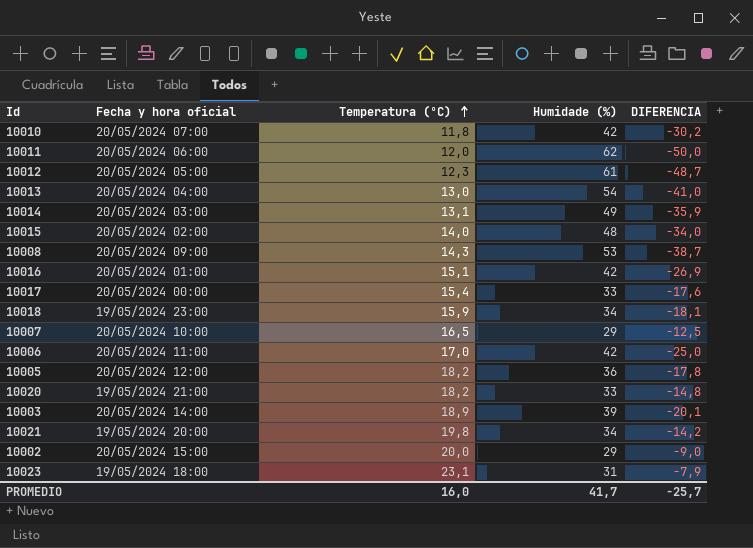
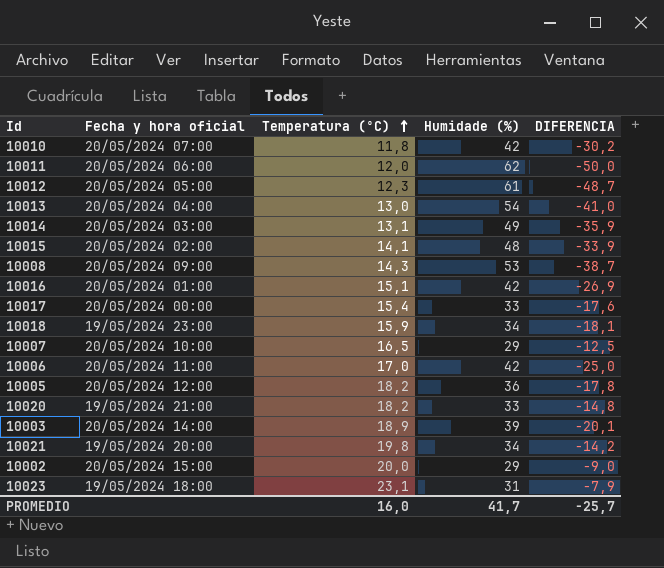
10015 | Temperatura (ºC): 14,0 -> 14,1
10015 | DIFERENCIA: -34,0 -> -33,9

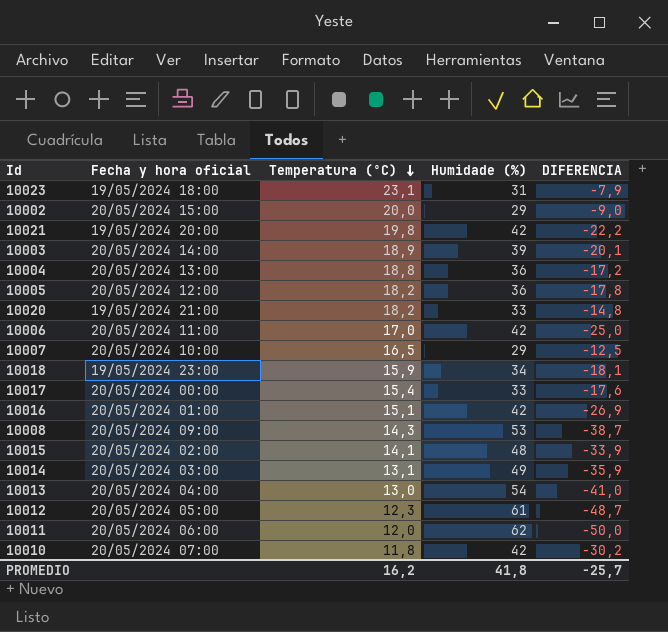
row order: Temperatura (ºC) ascending -> Temperatura (ºC) descending
10021 | Humidade (%): 34 -> 42
10021 | DIFERENCIA: -14,2 -> -22,2
row 10004: none -> 20/05/2024 13:00 | 18,8 | 36 | -17,2
PROMEDIO | Temperatura (ºC): 16,0 -> 16,2
PROMEDIO | Humidade (%): 41,7 -> 41,8

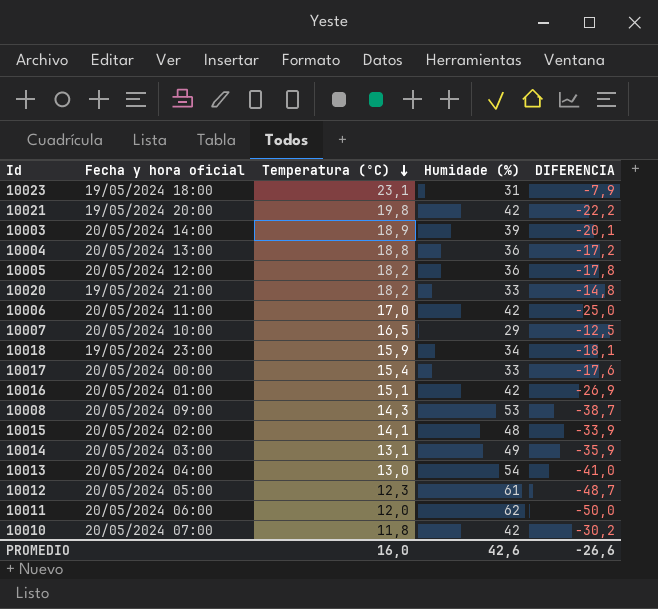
row 10002: 20/05/2024 15:00 | 20,0 | 29 | -9,0 -> none
PROMEDIO | Temperatura (ºC): 16,2 -> 16,0
PROMEDIO | Humidade (%): 41,8 -> 42,6
PROMEDIO | DIFERENCIA: -25,7 -> -26,6

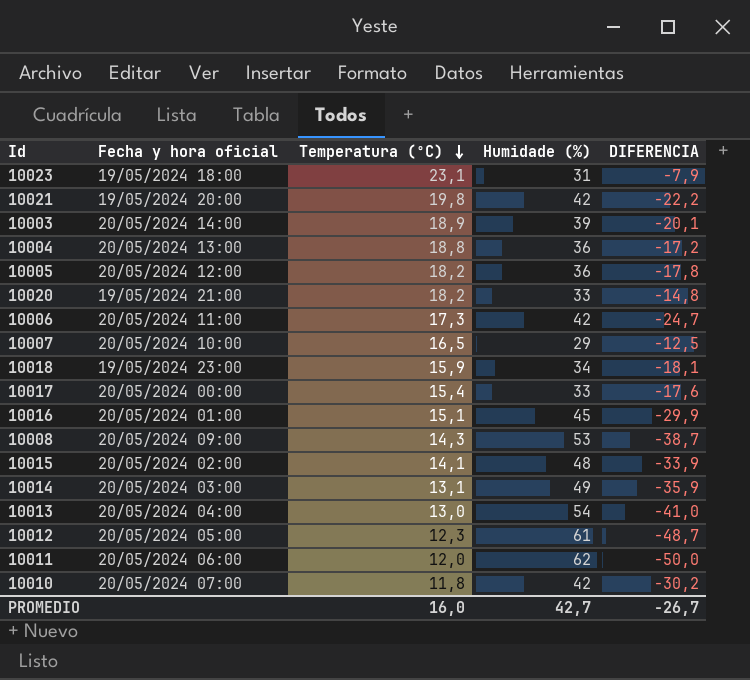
10006 | Temperatura (ºC): 17,0 -> 17,3
10006 | DIFERENCIA: -25,0 -> -24,7
10016 | Humidade (%): 42 -> 45
10016 | DIFERENCIA: -26,9 -> -29,9
PROMEDIO | Humidade (%): 42,6 -> 42,7
PROMEDIO | DIFERENCIA: -26,6 -> -26,7

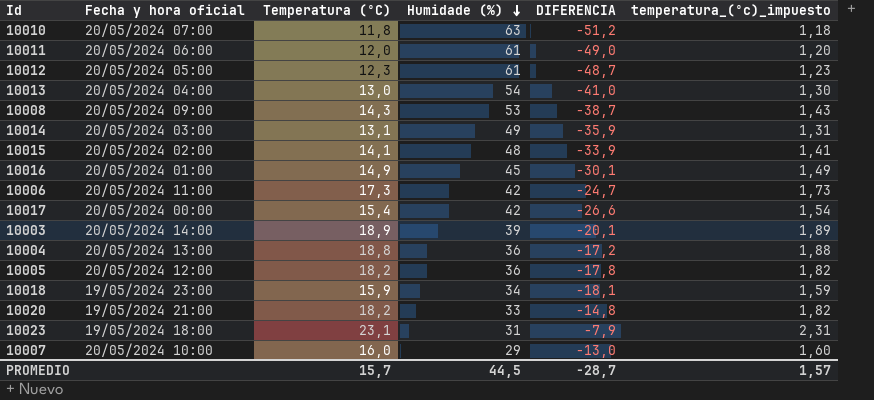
row order: Temperatura (ºC) descending -> Humidade (%) descending
column temperatura_(ºc)_impuesto | formula: none -> [Temperatura (ºC)] * 0,1
row 10021: 19/05/2024 20:00 | 19,8 | 42 | -22,2 -> none
10010 | Humidade (%): 42 -> 63
10010 | DIFERENCIA: -30,2 -> -51,2
10011 | Humidade (%): 62 -> 61
10011 | DIFERENCIA: -50,0 -> -49,0
10016 | Temperatura (ºC): 15,1 -> 14,9
10016 | DIFERENCIA: -29,9 -> -30,1
10017 | Humidade (%): 33 -> 42
10017 | DIFERENCIA: -17,6 -> -26,6
10007 | Temperatura (ºC): 16,5 -> 16,0
10007 | DIFERENCIA: -12,5 -> -13,0
PROMEDIO | Temperatura (ºC): 16,0 -> 15,7
PROMEDIO | Humidade (%): 42,7 -> 44,5
PROMEDIO | DIFERENCIA: -26,7 -> -28,7

